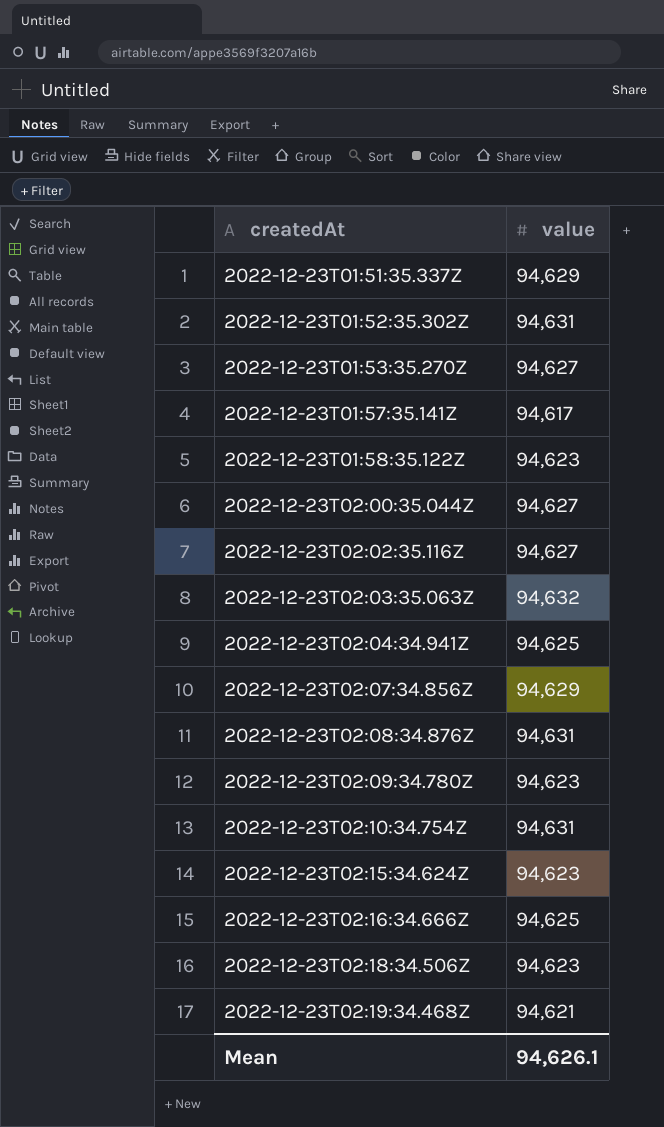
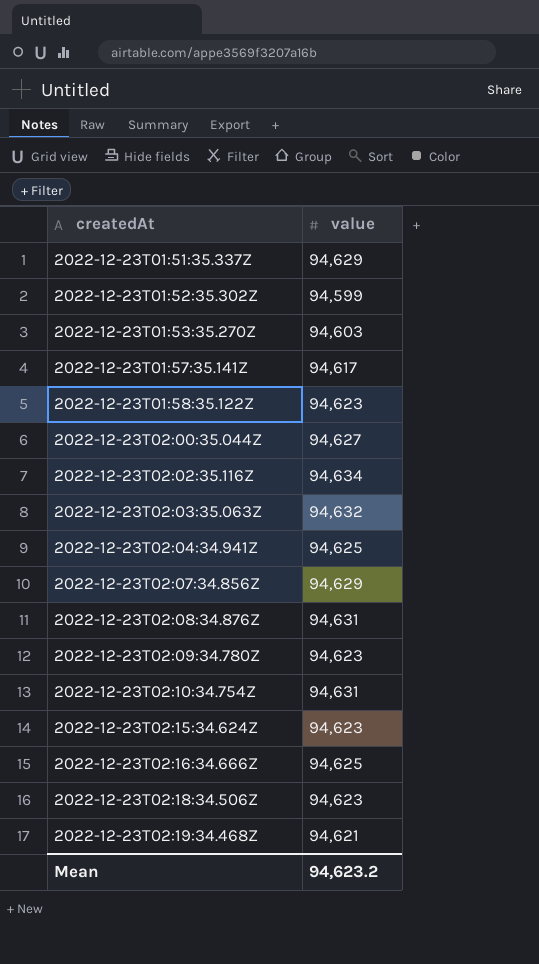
2022-12-23T01:52:35.302Z | value: 94,631 -> 94,599
2022-12-23T01:53:35.270Z | value: 94,627 -> 94,603
2022-12-23T02:02:35.116Z | value: 94,627 -> 94,634
Mean | value: 94,626.1 -> 94,623.2

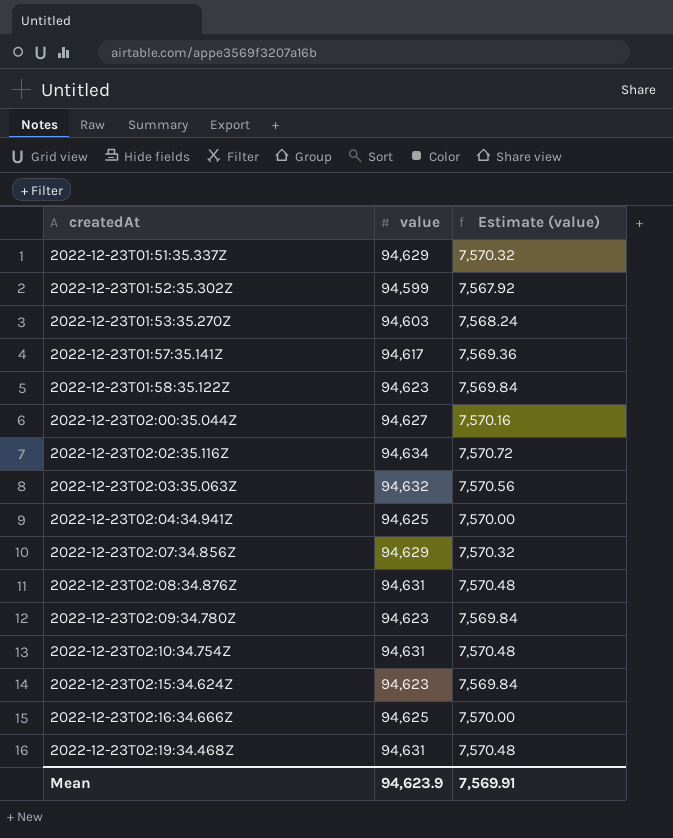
column Estimate (value) | formula: none -> [value] * 0.08
row 2022-12-23T02:18:34.506Z: 94,623 -> none
2022-12-23T02:19:34.468Z | value: 94,621 -> 94,631
Mean | value: 94,623.2 -> 94,623.9

